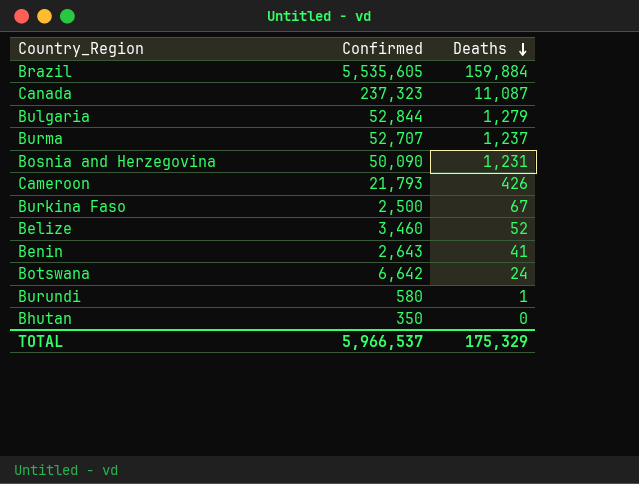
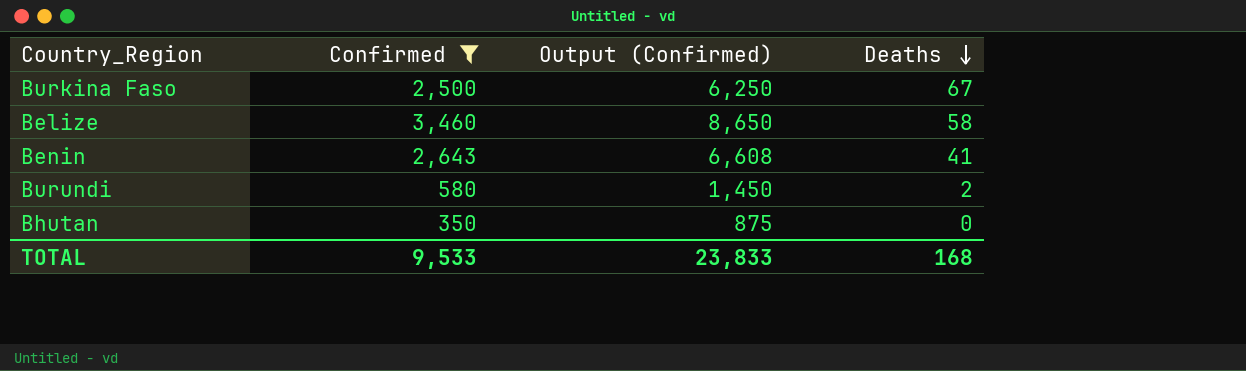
filter: none -> Confirmed <= 3,460
column Output (Confirmed) | formula: none -> [Confirmed] * 2.5
Belize | Deaths: 52 -> 58
Burundi | Deaths: 1 -> 2
TOTAL | Confirmed: 5,966,537 -> 9,533
TOTAL | Deaths: 175,329 -> 168

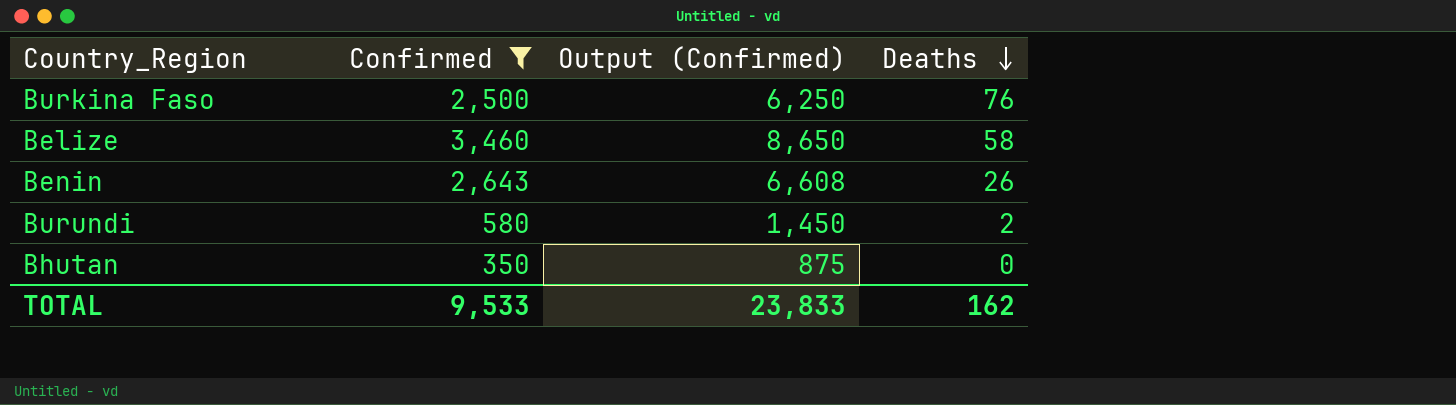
Burkina Faso | Deaths: 67 -> 76
Benin | Deaths: 41 -> 26
TOTAL | Deaths: 168 -> 162

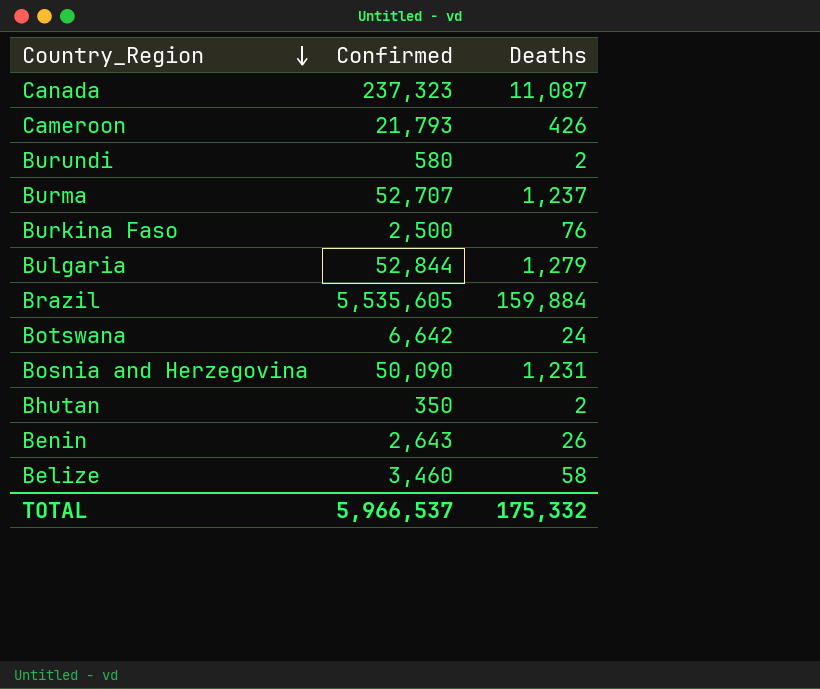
filter: Confirmed <= 3,460 -> none
row order: Deaths descending -> Country_Region descending
column Output (Confirmed) | formula: [Confirmed] * 2.5 -> none
Bhutan | Deaths: 0 -> 2
TOTAL | Confirmed: 9,533 -> 5,966,537
TOTAL | Deaths: 162 -> 175,332

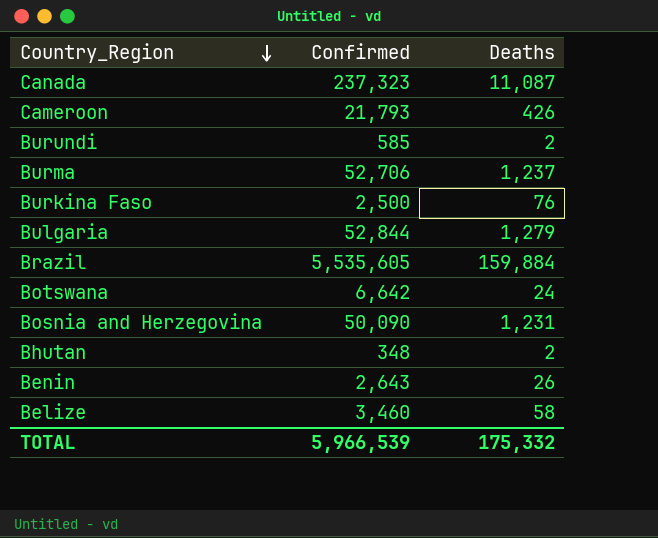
Burundi | Confirmed: 580 -> 585
Burma | Confirmed: 52,707 -> 52,706
Bhutan | Confirmed: 350 -> 348
TOTAL | Confirmed: 5,966,537 -> 5,966,539

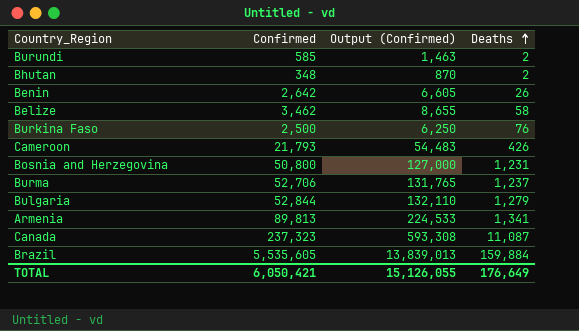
row order: Country_Region descending -> Deaths ascending
column Output (Confirmed) | formula: none -> [Confirmed] * 2.5
row Botswana: 6,642 | 24 -> none
Benin | Confirmed: 2,643 -> 2,642
Belize | Confirmed: 3,460 -> 3,462
Bosnia and Herzegovina | Confirmed: 50,090 -> 50,800
row Armenia: none -> 89,813 | 224,533 | 1,341
TOTAL | Confirmed: 5,966,539 -> 6,050,421
TOTAL | Deaths: 175,332 -> 176,649

